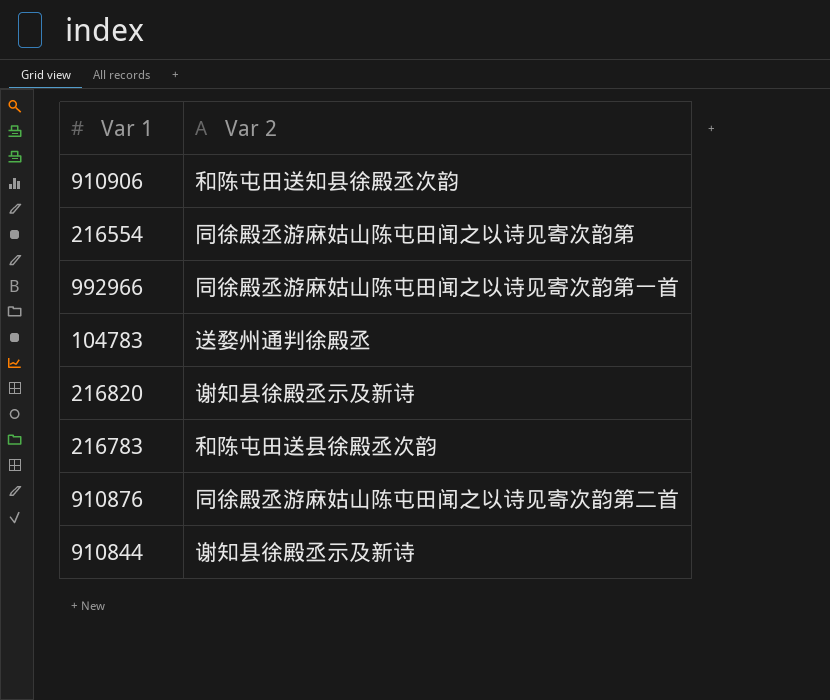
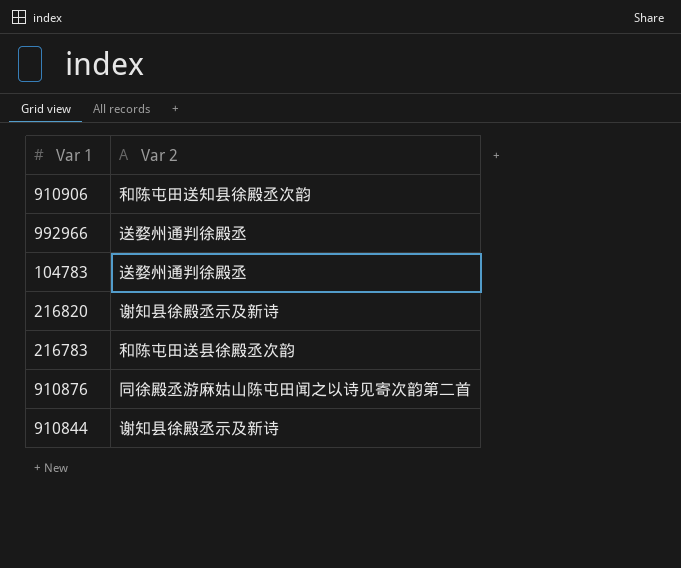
row 216554: 同徐殿丞游麻姑山陈屯田闻之以诗见寄次韵第 -> none
992966 | Var 2: 同徐殿丞游麻姑山陈屯田闻之以诗见寄次韵第一首 -> 送婺州通判徐殿丞

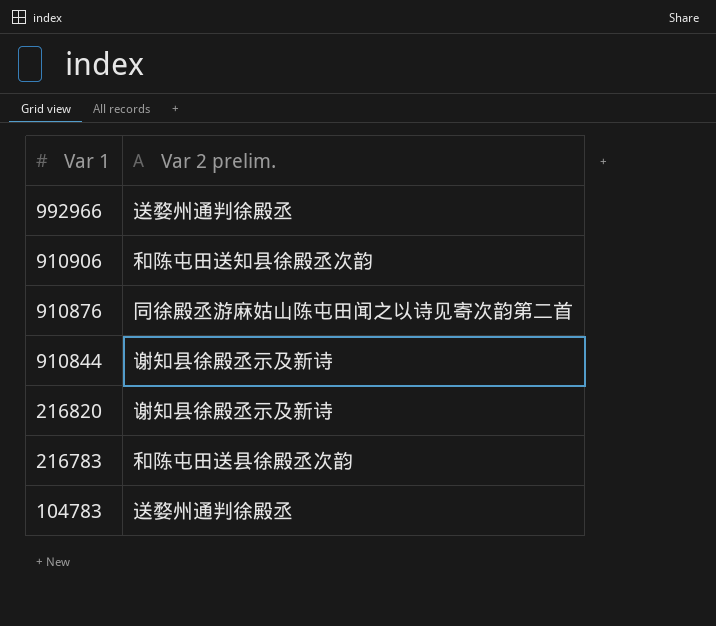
row order: none -> Var 1 descending
column name: Var 2 -> Var 2 prelim.

